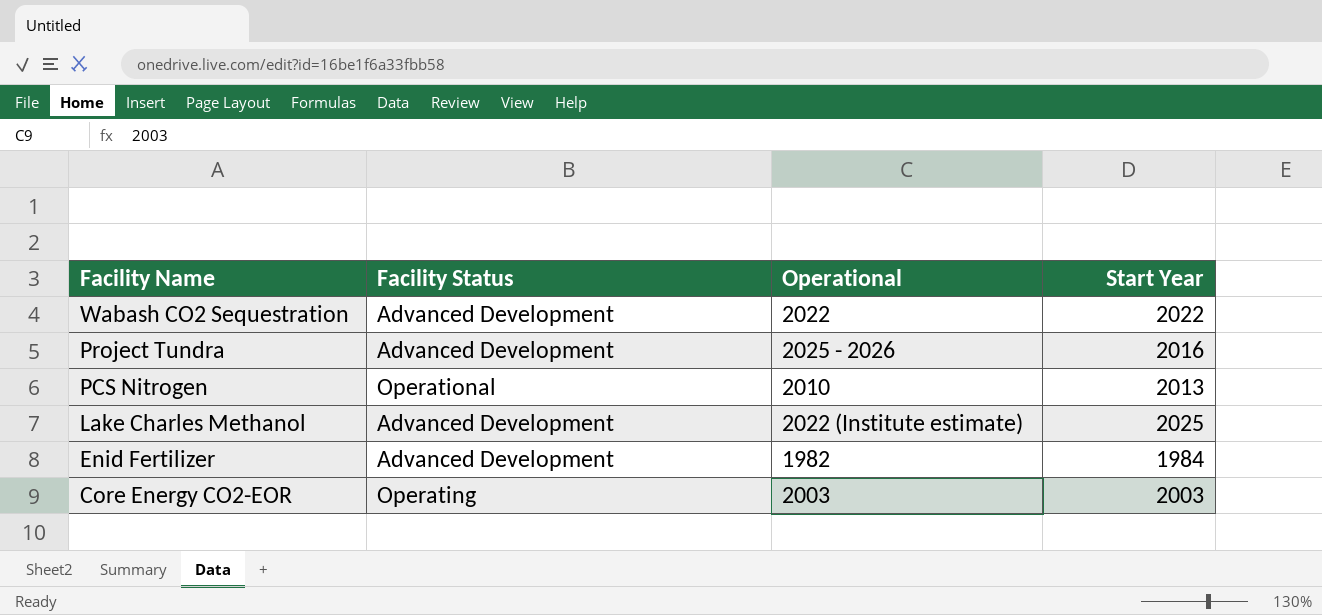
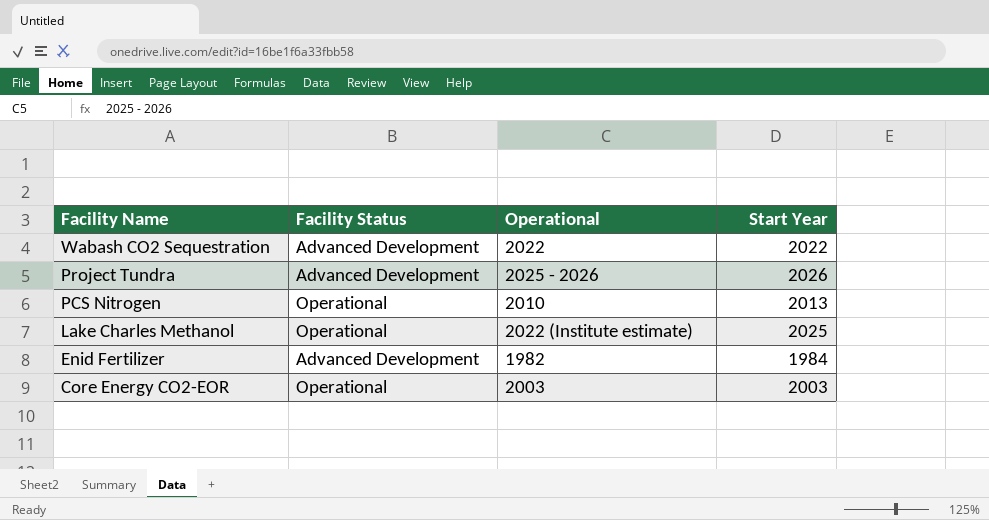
Project Tundra | Start Year: 2016 -> 2026
Lake Charles Methanol | Facility Status: Advanced Development -> Operational
Core Energy CO2-EOR | Facility Status: Operating -> Operational

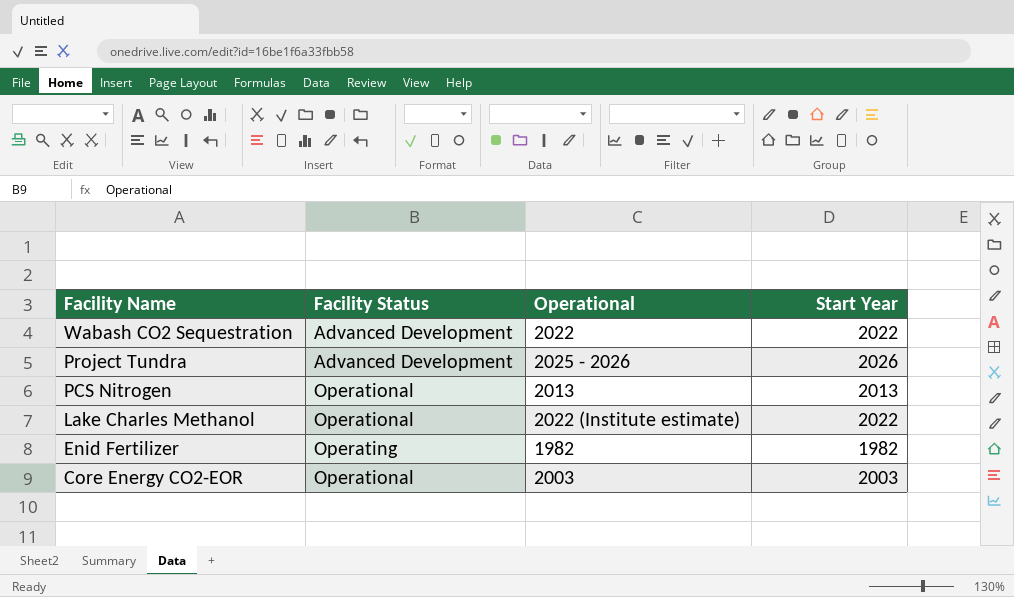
PCS Nitrogen | Operational: 2010 -> 2013
Lake Charles Methanol | Start Year: 2025 -> 2022
Enid Fertilizer | Facility Status: Advanced Development -> Operating
Enid Fertilizer | Start Year: 1984 -> 1982

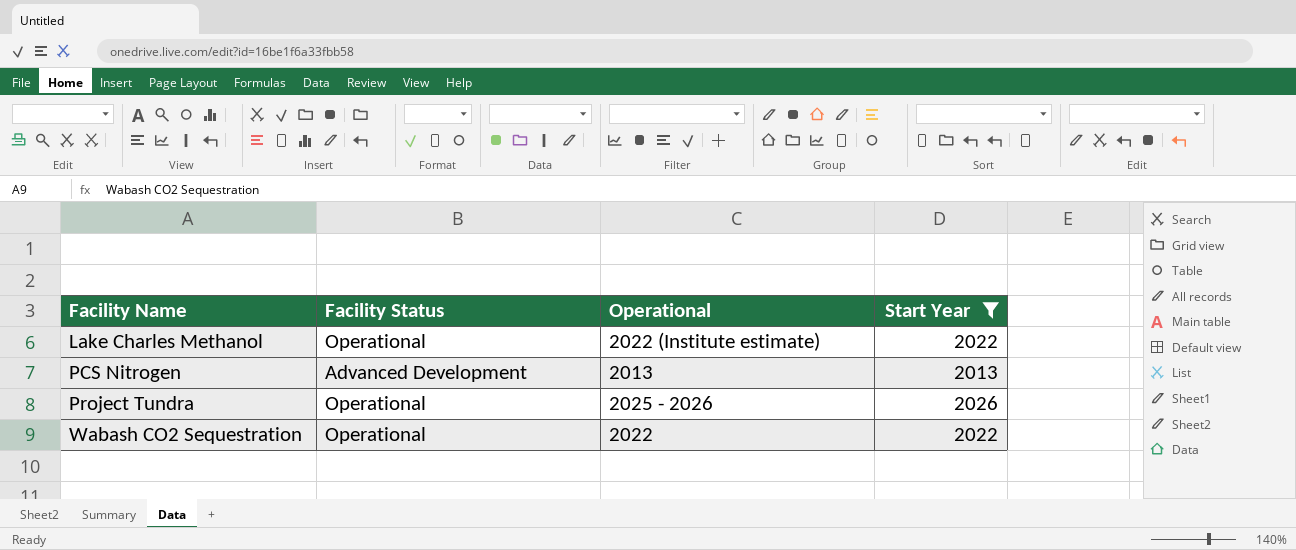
filter: none -> Start Year >= 2013
row order: Facility Name descending -> Facility Name ascending
PCS Nitrogen | Facility Status: Operational -> Advanced Development
Project Tundra | Facility Status: Advanced Development -> Operational
Wabash CO2 Sequestration | Facility Status: Advanced Development -> Operational

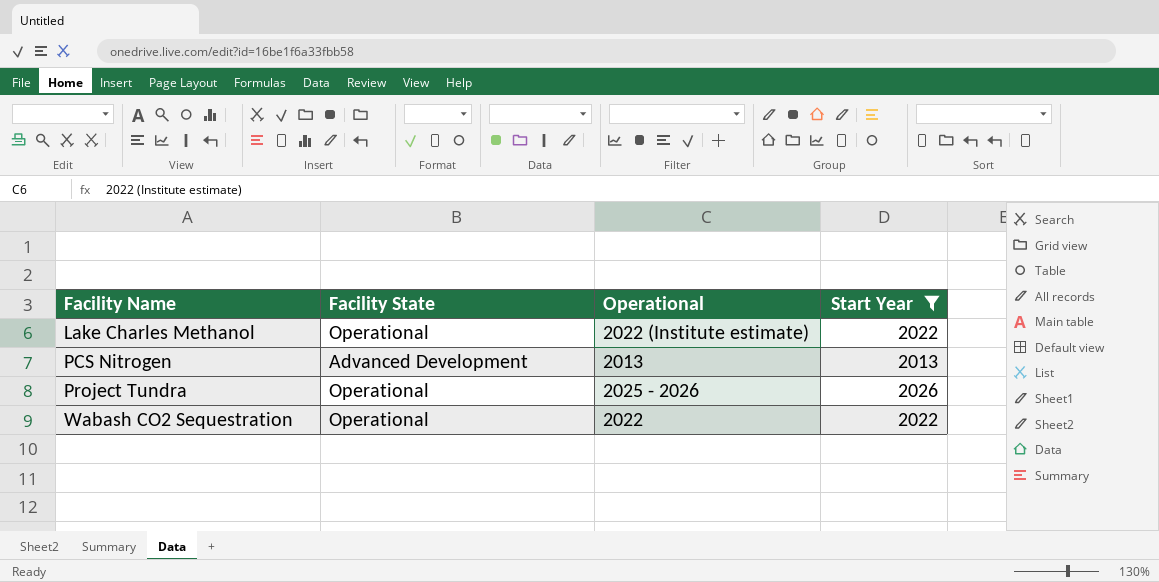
column name: Facility Status -> Facility State

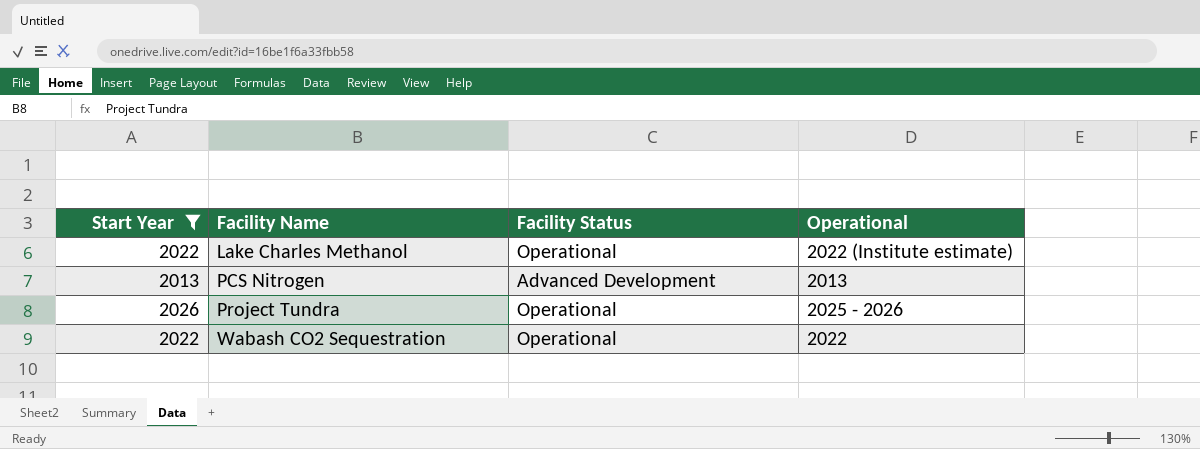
column Start Year | position: 4 -> 1
column name: Facility State -> Facility Status

